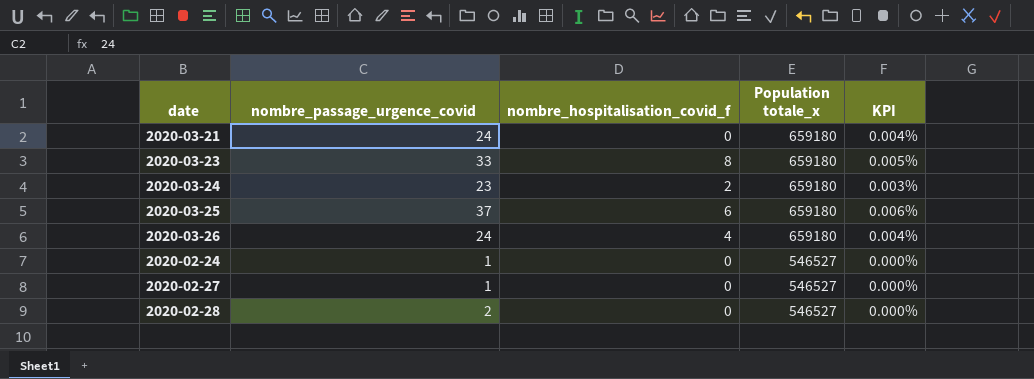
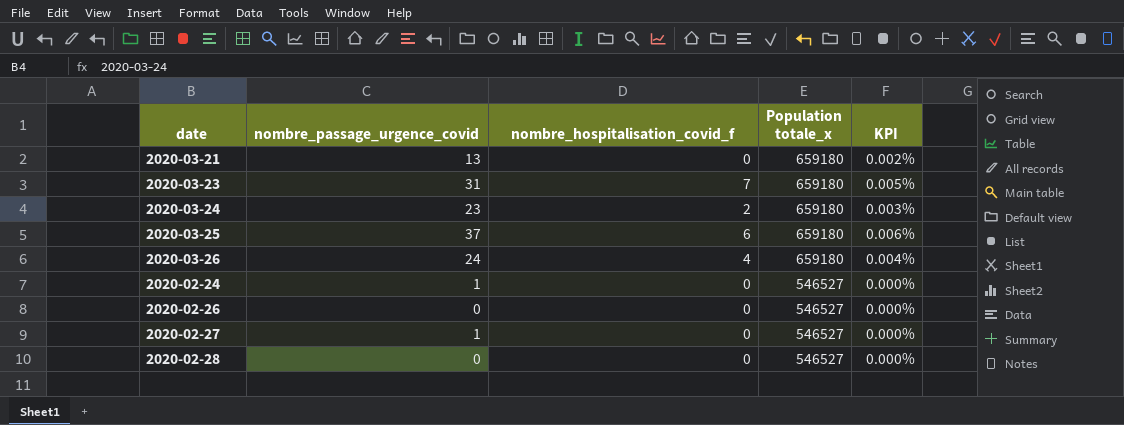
2020-03-21 | nombre_passage_urgence_covid: 24 -> 13
2020-03-21 | KPI: 0.004% -> 0.002%
2020-03-23 | nombre_passage_urgence_covid: 33 -> 31
2020-03-23 | nombre_hospitalisation_covid_f: 8 -> 7
row 2020-02-26: none -> 0 | 0 | 546527 | 0.000%
2020-02-28 | nombre_passage_urgence_covid: 2 -> 0

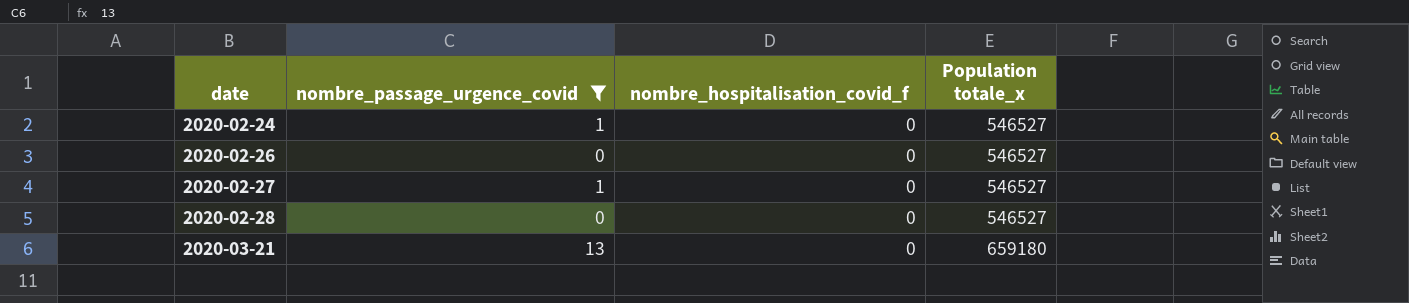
filter: none -> nombre_passage_urgence_covid <= 13
row order: Population totale_x descending -> date ascending
column KPI | formula: [nombre_passage_urgence_covid] / [Population totale_x] -> none

